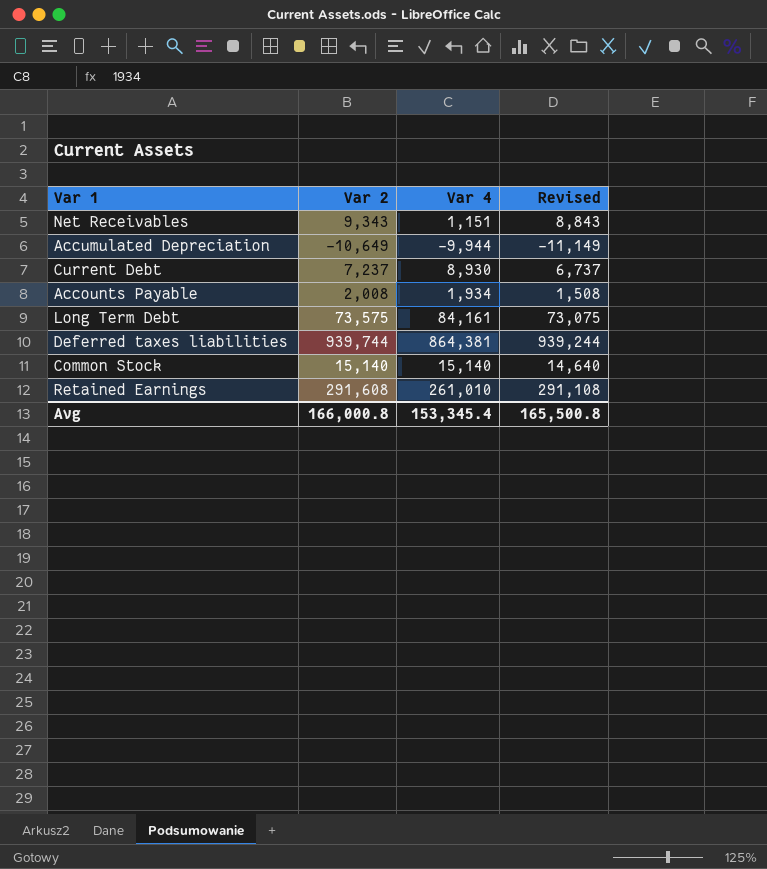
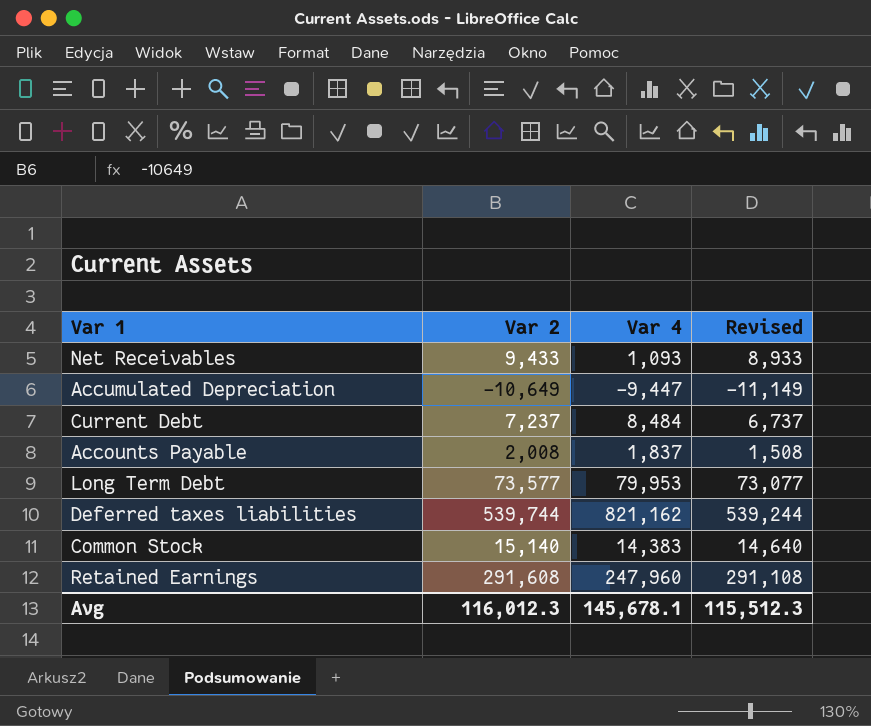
Net Receivables | Var 2: 9,343 -> 9,433
Net Receivables | Var 4: 1,151 -> 1,093
Net Receivables | Revised: 8,843 -> 8,933
Accumulated Depreciation | Var 4: -9,944 -> -9,447
Current Debt | Var 4: 8,930 -> 8,484
Accounts Payable | Var 4: 1,934 -> 1,837
Long Term Debt | Var 2: 73,575 -> 73,577
Long Term Debt | Var 4: 84,161 -> 79,953
Long Term Debt | Revised: 73,075 -> 73,077
Deferred taxes liabilities | Var 2: 939,744 -> 539,744
Deferred taxes liabilities | Var 4: 864,381 -> 821,162
Deferred taxes liabilities | Revised: 939,244 -> 539,244
Common Stock | Var 4: 15,140 -> 14,383
Retained Earnings | Var 4: 261,010 -> 247,960
Avg | Var 2: 166,000.8 -> 116,012.3
Avg | Var 4: 153,345.4 -> 145,678.1
Avg | Revised: 165,500.8 -> 115,512.3

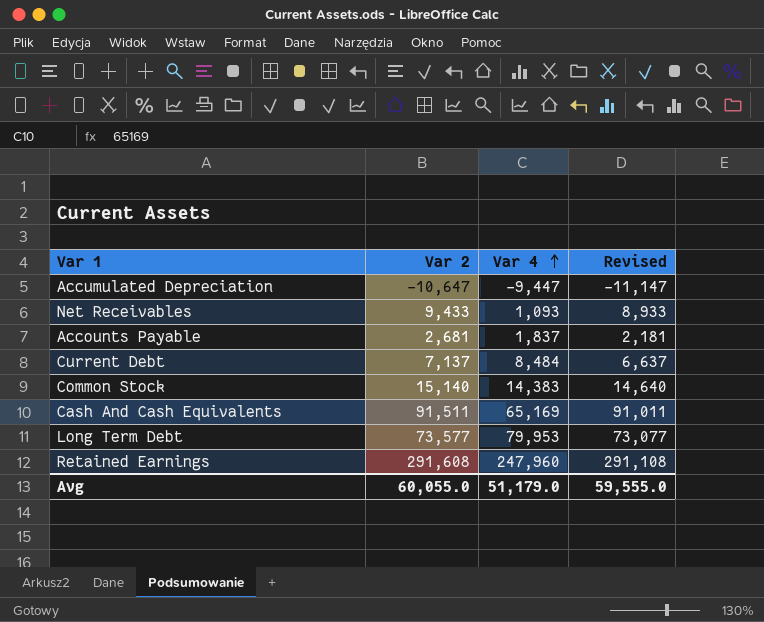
row order: none -> Var 4 ascending
row Deferred taxes liabilities: 539,744 | 821,162 | 539,244 -> none
Accumulated Depreciation | Var 2: -10,649 -> -10,647
Accumulated Depreciation | Revised: -11,149 -> -11,147
Accounts Payable | Var 2: 2,008 -> 2,681
Accounts Payable | Revised: 1,508 -> 2,181
Current Debt | Var 2: 7,237 -> 7,137
Current Debt | Revised: 6,737 -> 6,637
row Cash And Cash Equivalents: none -> 91,511 | 65,169 | 91,011
Avg | Var 2: 116,012.3 -> 60,055.0
Avg | Var 4: 145,678.1 -> 51,179.0
Avg | Revised: 115,512.3 -> 59,555.0

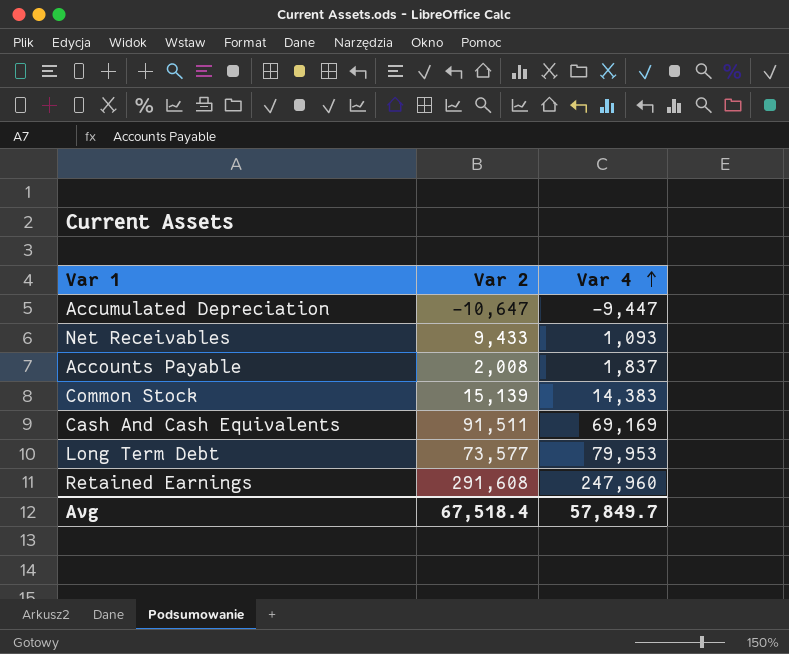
column Revised | formula: [Var 2] - 500 -> none
row Current Debt: 7,137 | 8,484 | 6,637 -> none
Accounts Payable | Var 2: 2,681 -> 2,008
Common Stock | Var 2: 15,140 -> 15,139
Cash And Cash Equivalents | Var 4: 65,169 -> 69,169
Avg | Var 2: 60,055.0 -> 67,518.4
Avg | Var 4: 51,179.0 -> 57,849.7

